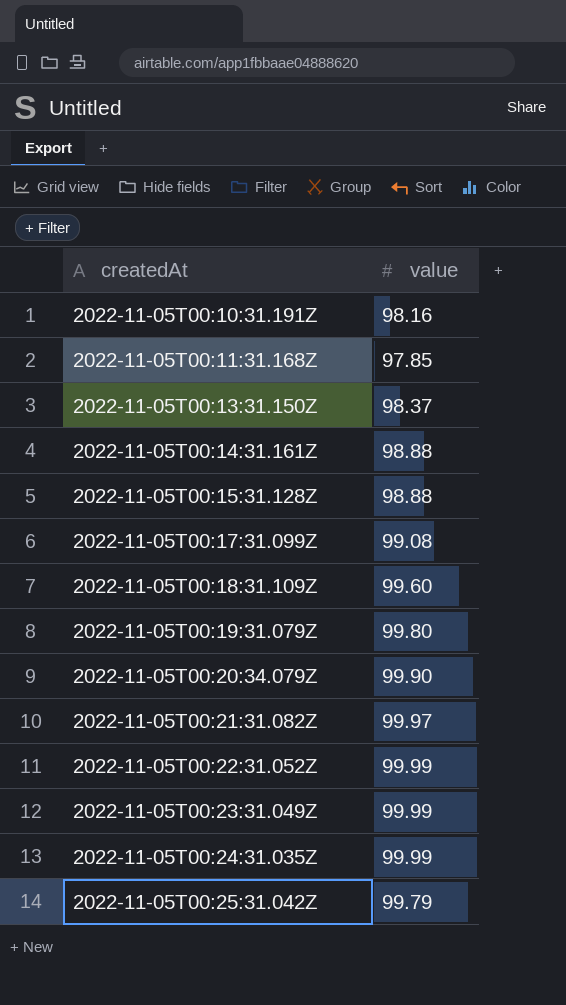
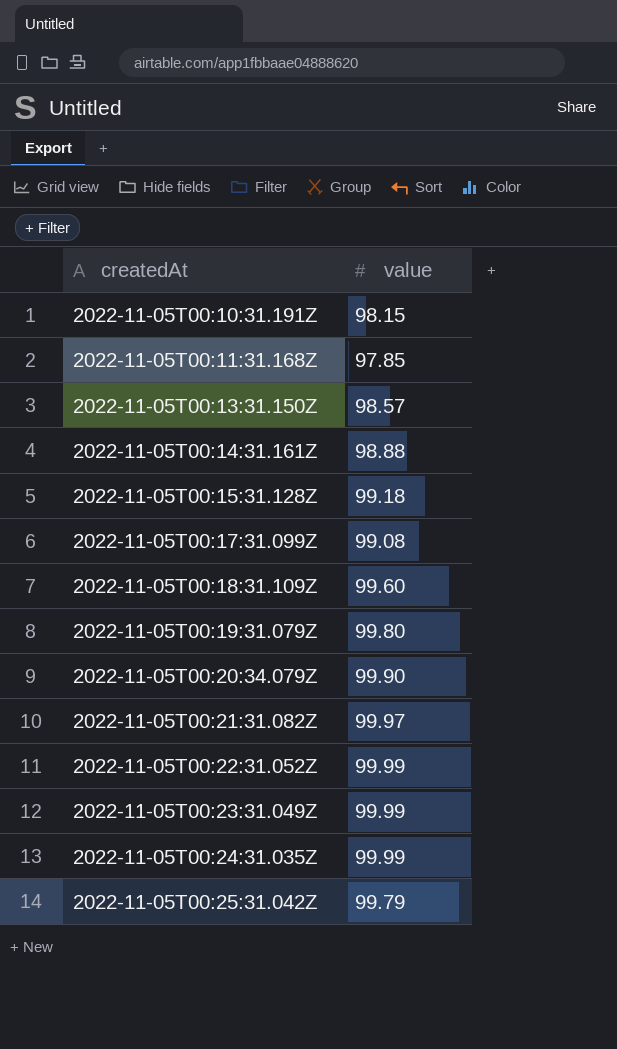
2022-11-05T00:10:31.191Z | value: 98.16 -> 98.15
2022-11-05T00:13:31.150Z | value: 98.37 -> 98.57
2022-11-05T00:15:31.128Z | value: 98.88 -> 99.18

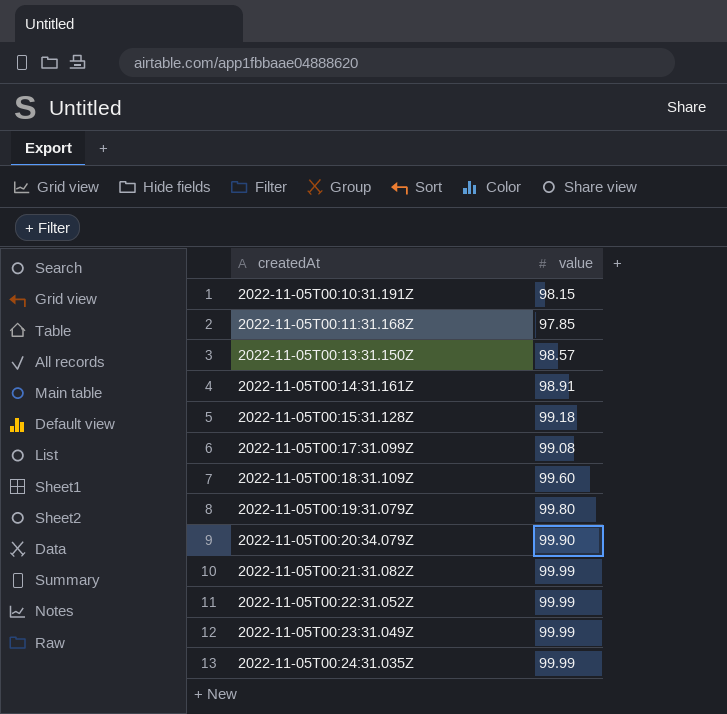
row 2022-11-05T00:25:31.042Z: 99.79 -> none
2022-11-05T00:14:31.161Z | value: 98.88 -> 98.91
2022-11-05T00:21:31.082Z | value: 99.97 -> 99.99

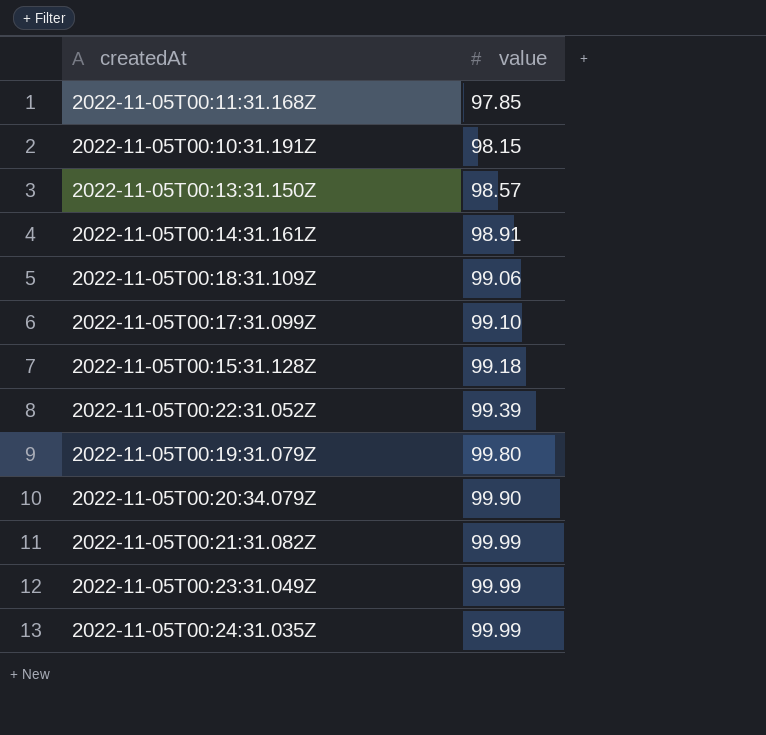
row order: createdAt ascending -> value ascending
2022-11-05T00:18:31.109Z | value: 99.60 -> 99.06
2022-11-05T00:17:31.099Z | value: 99.08 -> 99.10
2022-11-05T00:22:31.052Z | value: 99.99 -> 99.39

